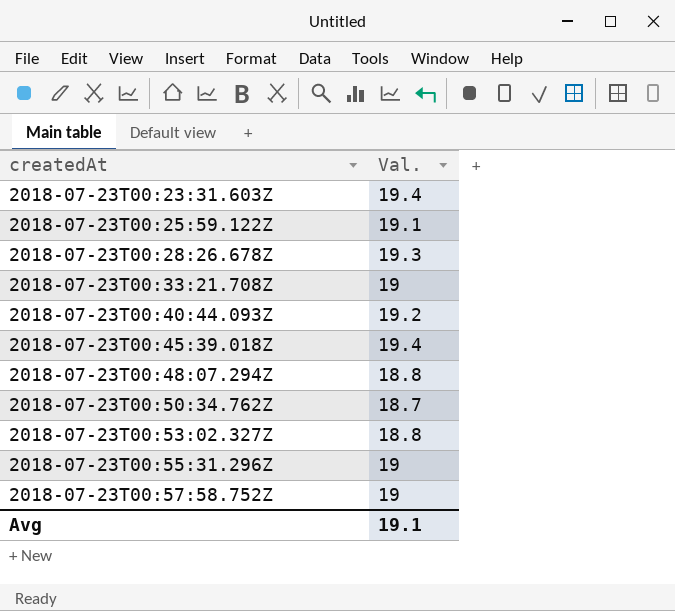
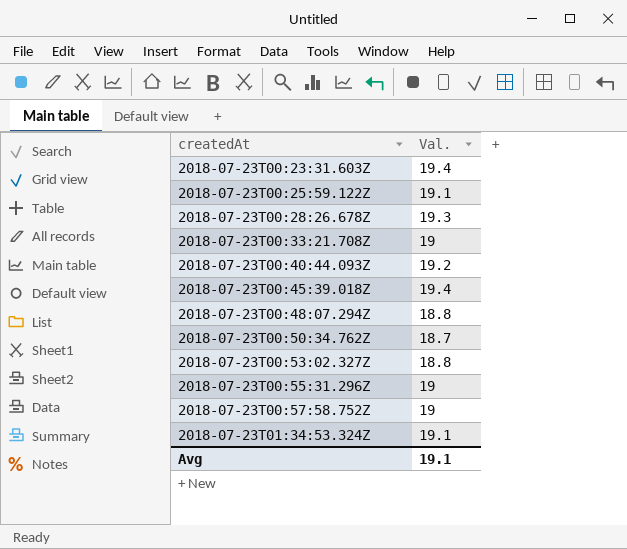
row 2018-07-23T01:34:53.324Z: none -> 19.1

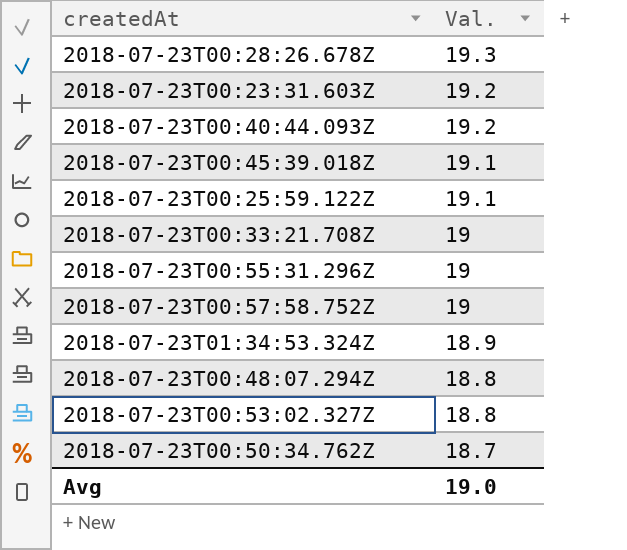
row order: createdAt ascending -> Val. descending
2018-07-23T00:23:31.603Z | Val.: 19.4 -> 19.2
2018-07-23T00:45:39.018Z | Val.: 19.4 -> 19.1
2018-07-23T01:34:53.324Z | Val.: 19.1 -> 18.9
Avg | Val.: 19.1 -> 19.0

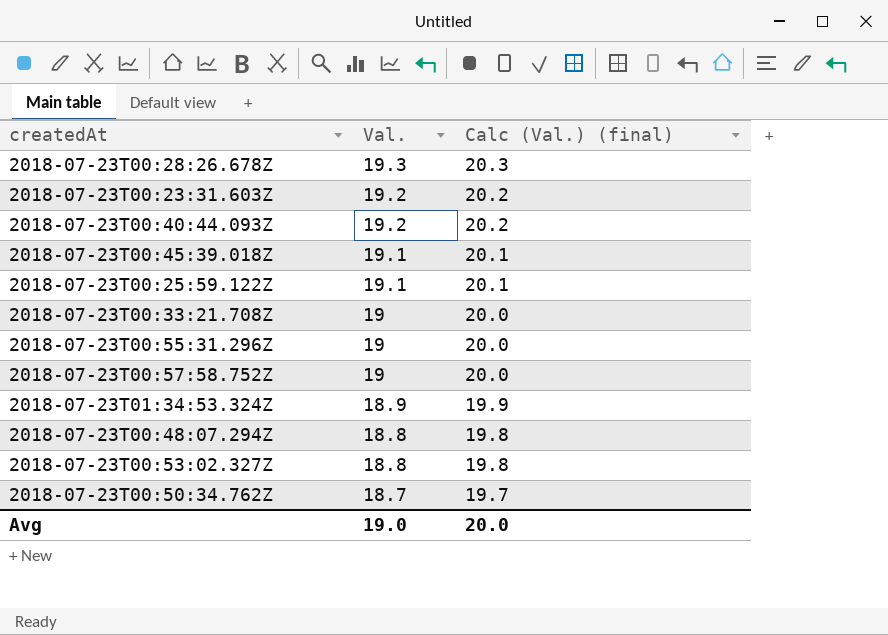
column Calc (Val.) (final) | formula: none -> [Val.] + 1

